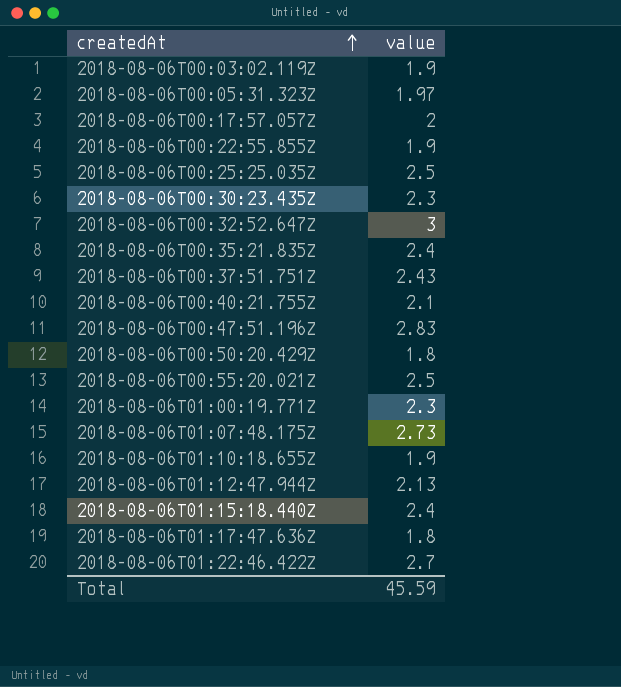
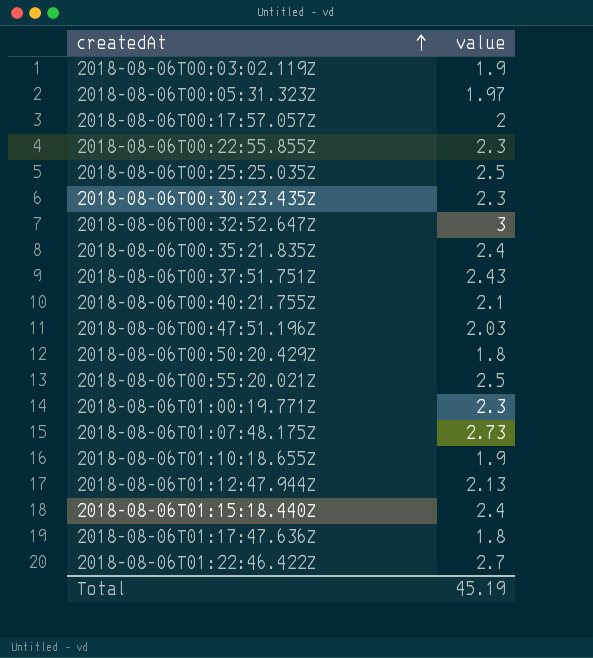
2018-08-06T00:22:55.855Z | value: 1.9 -> 2.3
2018-08-06T00:47:51.196Z | value: 2.83 -> 2.03
Total | value: 45.59 -> 45.19

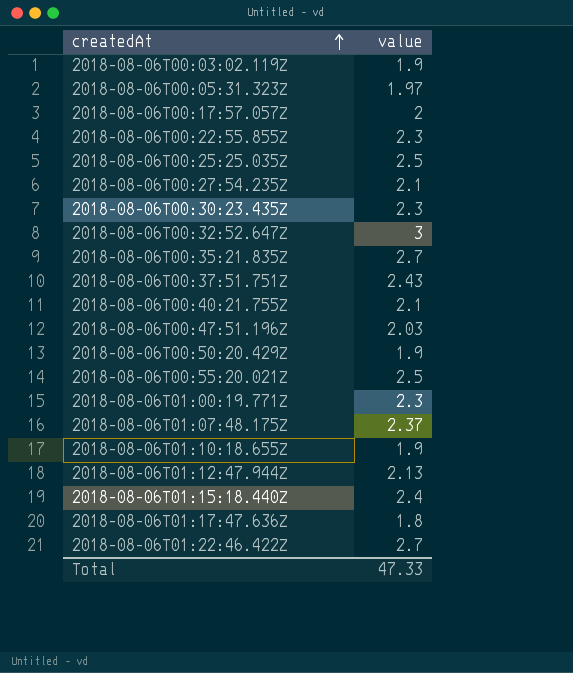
row 2018-08-06T00:27:54.235Z: none -> 2.1
2018-08-06T00:35:21.835Z | value: 2.4 -> 2.7
2018-08-06T00:50:20.429Z | value: 1.8 -> 1.9
2018-08-06T01:07:48.175Z | value: 2.73 -> 2.37
Total | value: 45.19 -> 47.33

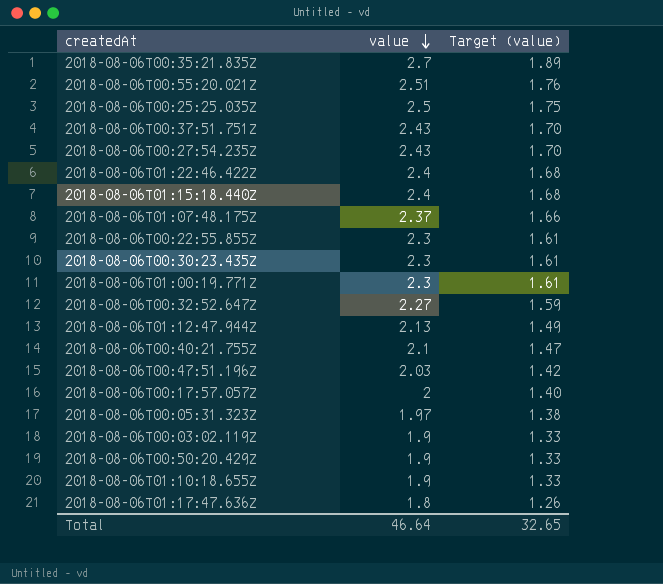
row order: createdAt ascending -> value descending
column Target (value) | formula: none -> [value] * 0.7
2018-08-06T00:55:20.021Z | value: 2.5 -> 2.51
2018-08-06T00:27:54.235Z | value: 2.1 -> 2.43
2018-08-06T01:22:46.422Z | value: 2.7 -> 2.4
2018-08-06T00:32:52.647Z | value: 3 -> 2.27
Total | value: 47.33 -> 46.64

